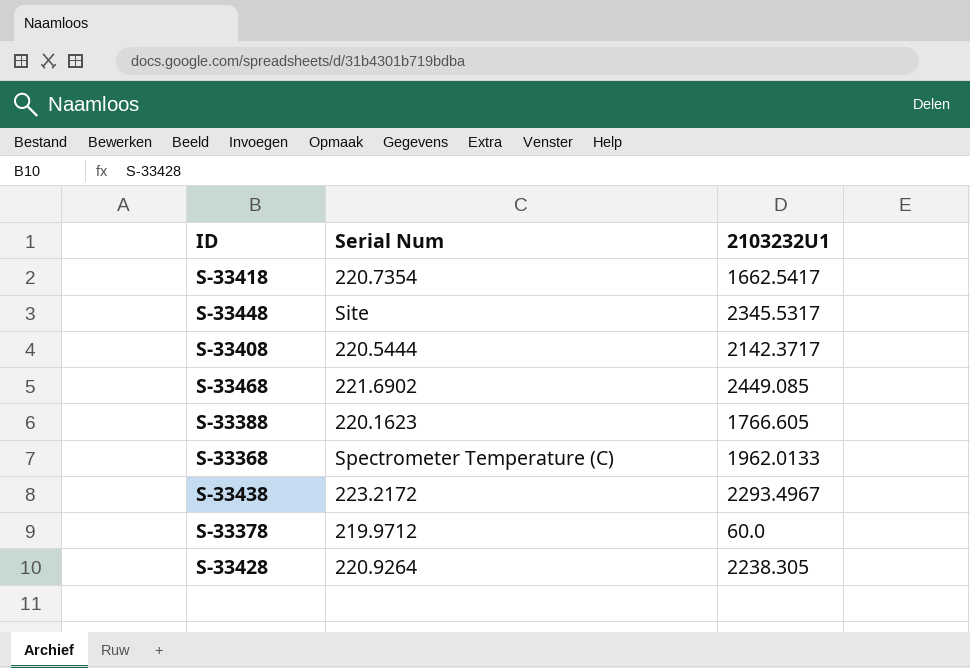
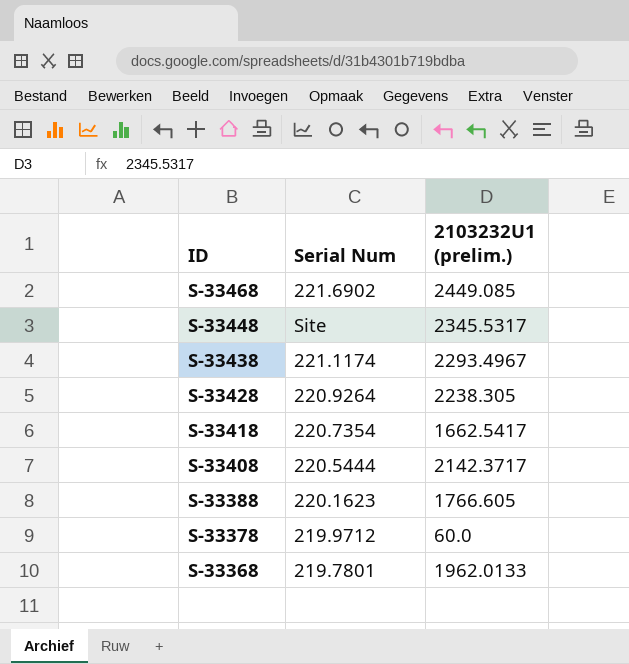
row order: none -> ID descending
column name: 2103232U1 -> 2103232U1 (prelim.)
S-33438 | Serial Num: 223.2172 -> 221.1174
S-33368 | Serial Num: Spectrometer Temperature (C) -> 219.7801

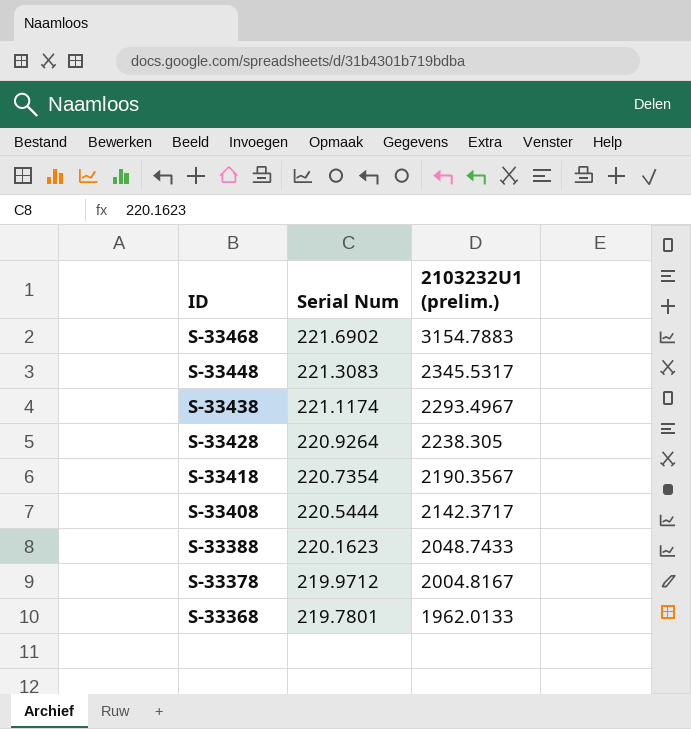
S-33468 | 2103232U1 (prelim.): 2449.085 -> 3154.7883
S-33448 | Serial Num: Site -> 221.3083
S-33418 | 2103232U1 (prelim.): 1662.5417 -> 2190.3567
S-33388 | 2103232U1 (prelim.): 1766.605 -> 2048.7433
S-33378 | 2103232U1 (prelim.): 60.0 -> 2004.8167

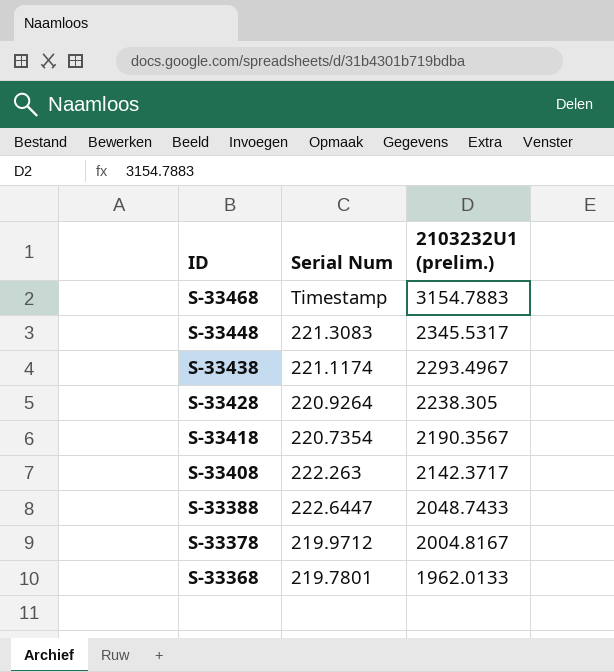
S-33468 | Serial Num: 221.6902 -> Timestamp
S-33408 | Serial Num: 220.5444 -> 222.263
S-33388 | Serial Num: 220.1623 -> 222.6447

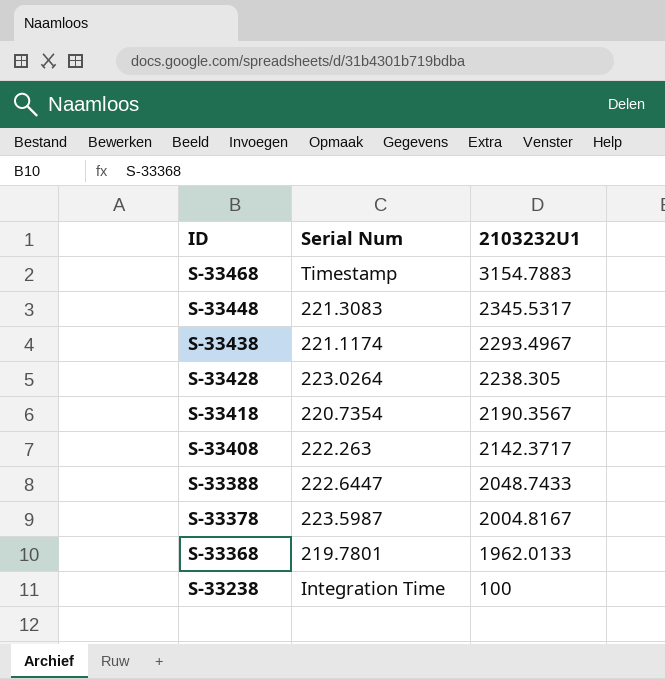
column name: 2103232U1 (prelim.) -> 2103232U1
S-33428 | Serial Num: 220.9264 -> 223.0264
S-33378 | Serial Num: 219.9712 -> 223.5987
row S-33238: none -> Integration Time | 100

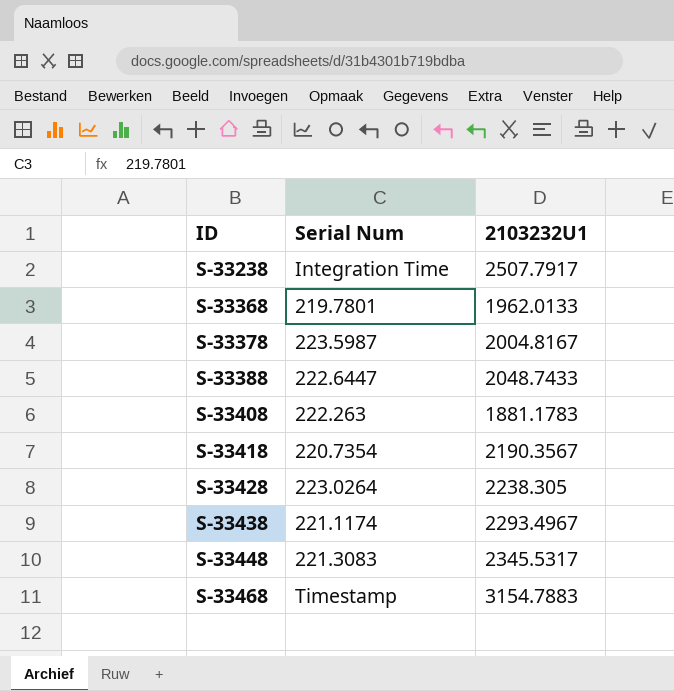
row order: ID descending -> ID ascending
S-33238 | 2103232U1: 100 -> 2507.7917
S-33408 | 2103232U1: 2142.3717 -> 1881.1783

